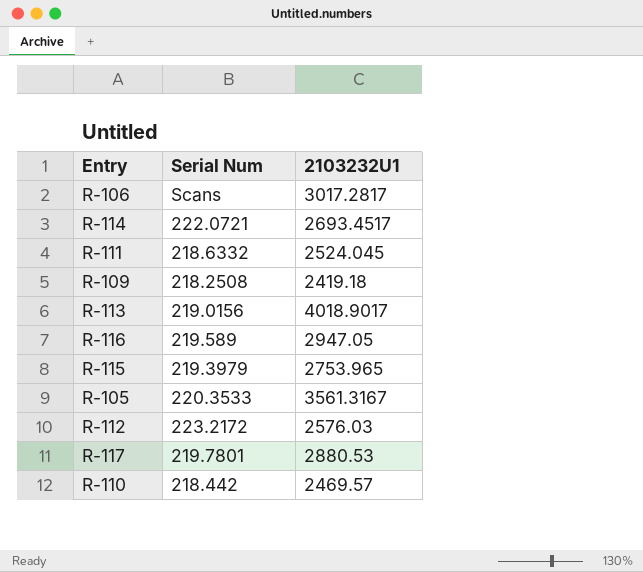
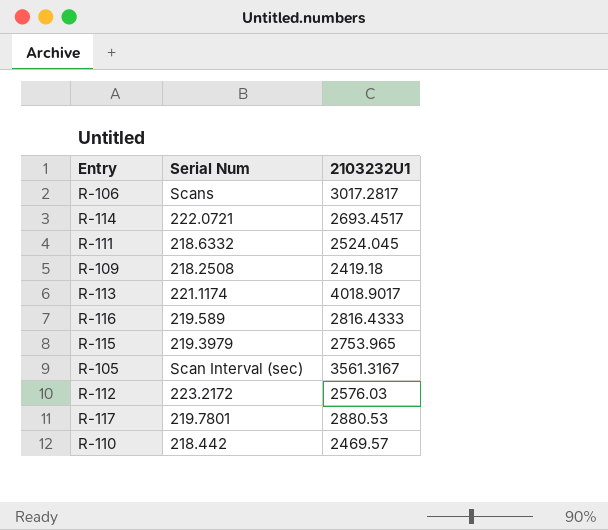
R-113 | Serial Num: 219.0156 -> 221.1174
R-116 | 2103232U1: 2947.05 -> 2816.4333
R-105 | Serial Num: 220.3533 -> Scan Interval (sec)

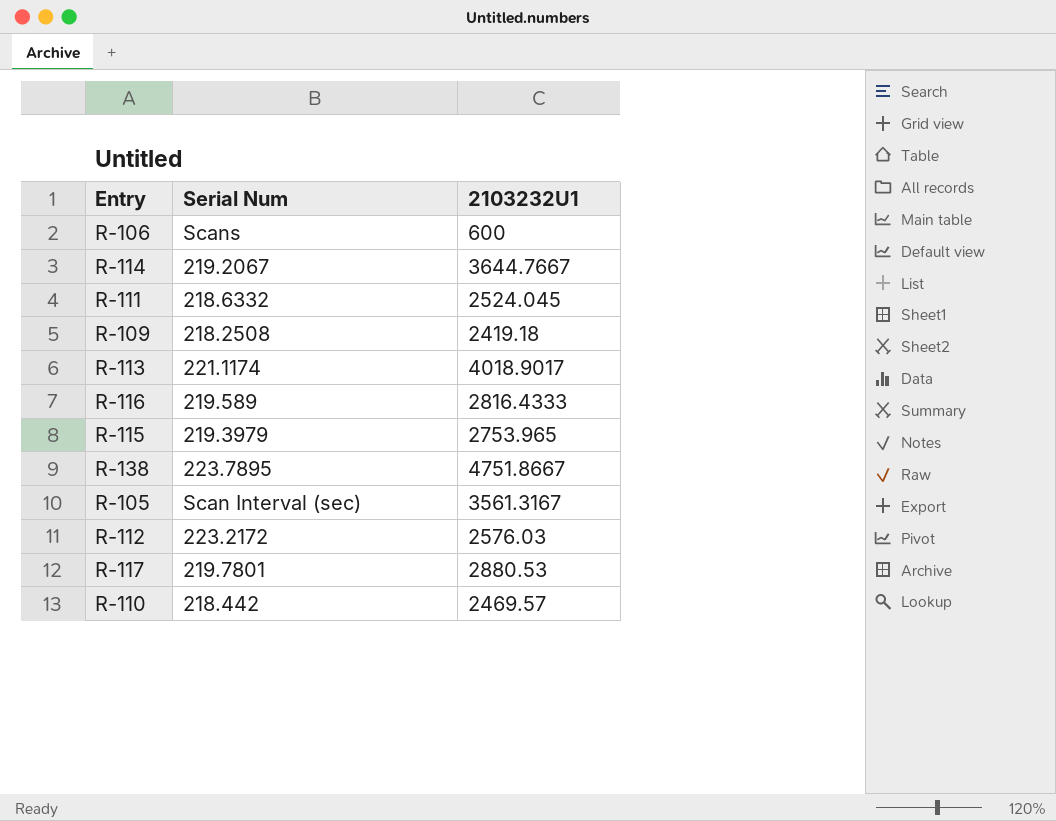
R-106 | 2103232U1: 3017.2817 -> 600
R-114 | Serial Num: 222.0721 -> 219.2067
R-114 | 2103232U1: 2693.4517 -> 3644.7667
row R-138: none -> 223.7895 | 4751.8667

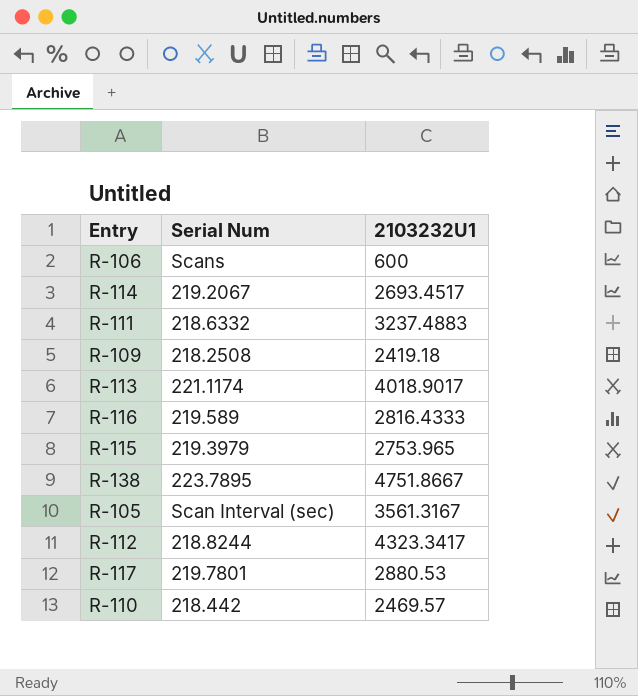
R-114 | 2103232U1: 3644.7667 -> 2693.4517
R-111 | 2103232U1: 2524.045 -> 3237.4883
R-112 | Serial Num: 223.2172 -> 218.8244
R-112 | 2103232U1: 2576.03 -> 4323.3417

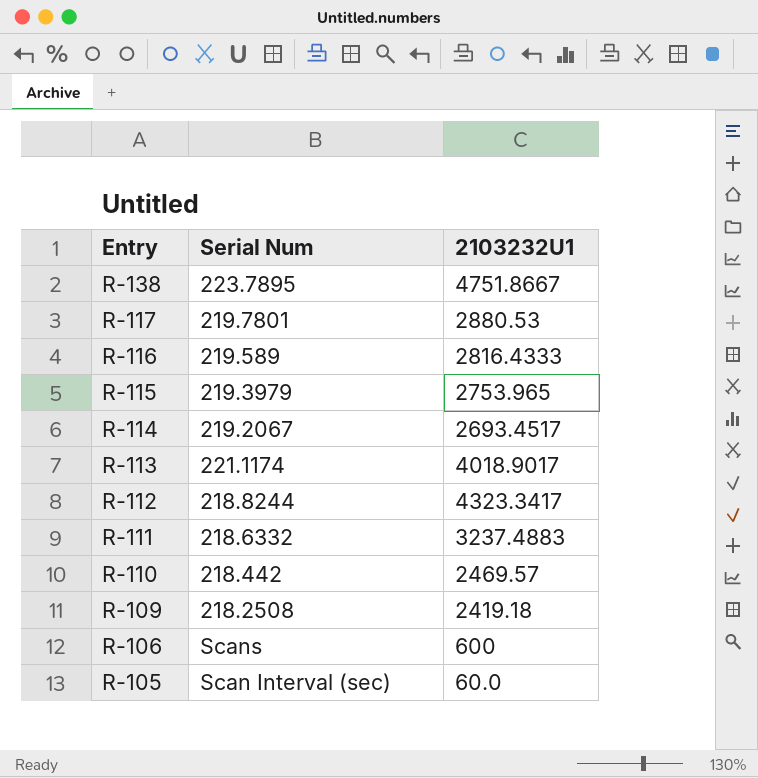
row order: none -> Entry descending
R-105 | 2103232U1: 3561.3167 -> 60.0

